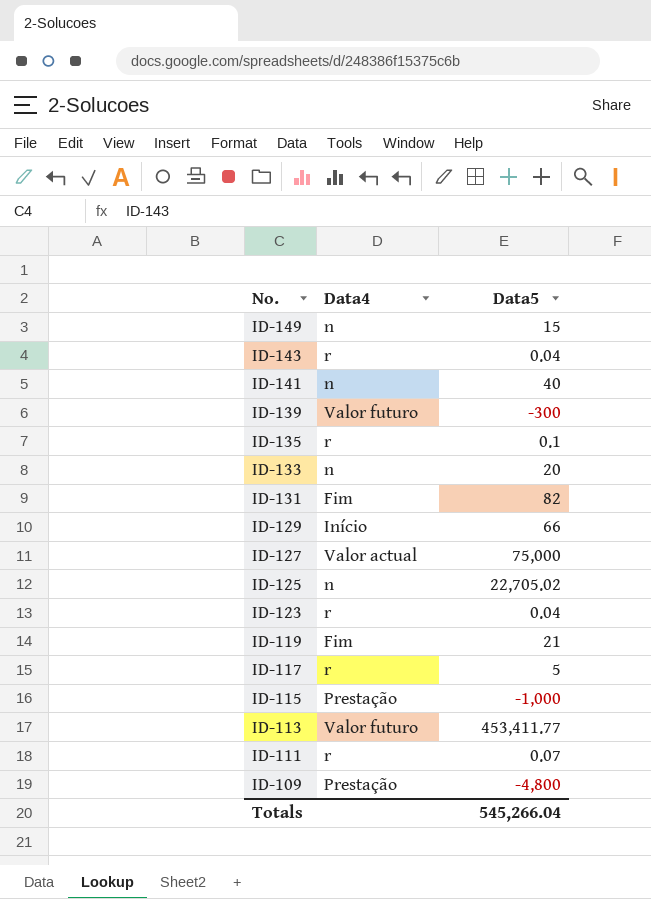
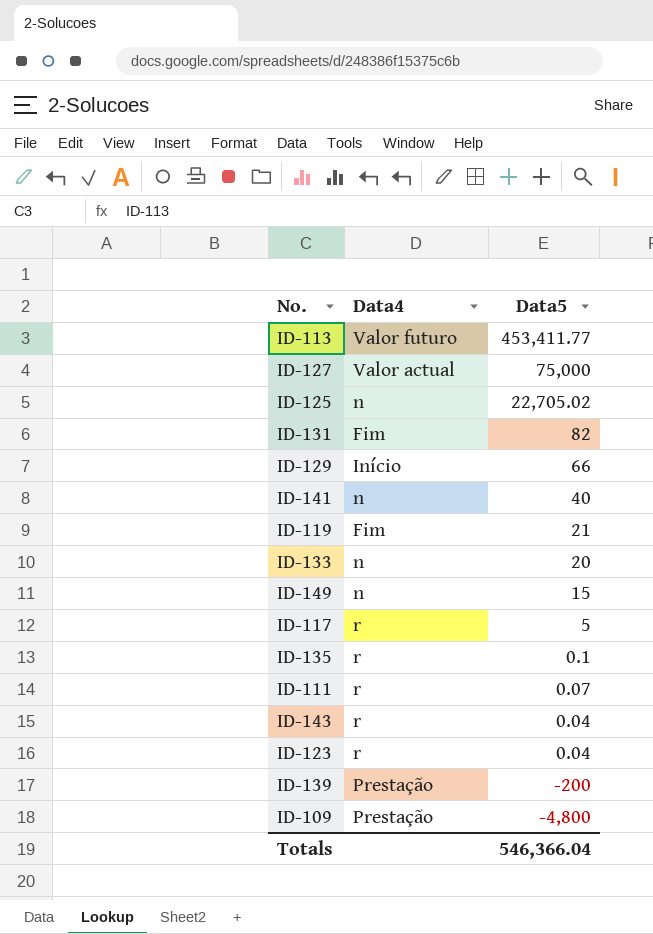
row order: No. descending -> Data5 descending
row ID-115: Prestação | -1,000 -> none
ID-139 | Data4: Valor futuro -> Prestação
ID-139 | Data5: -300 -> -200
Totals | Data5: 545,266.04 -> 546,366.04

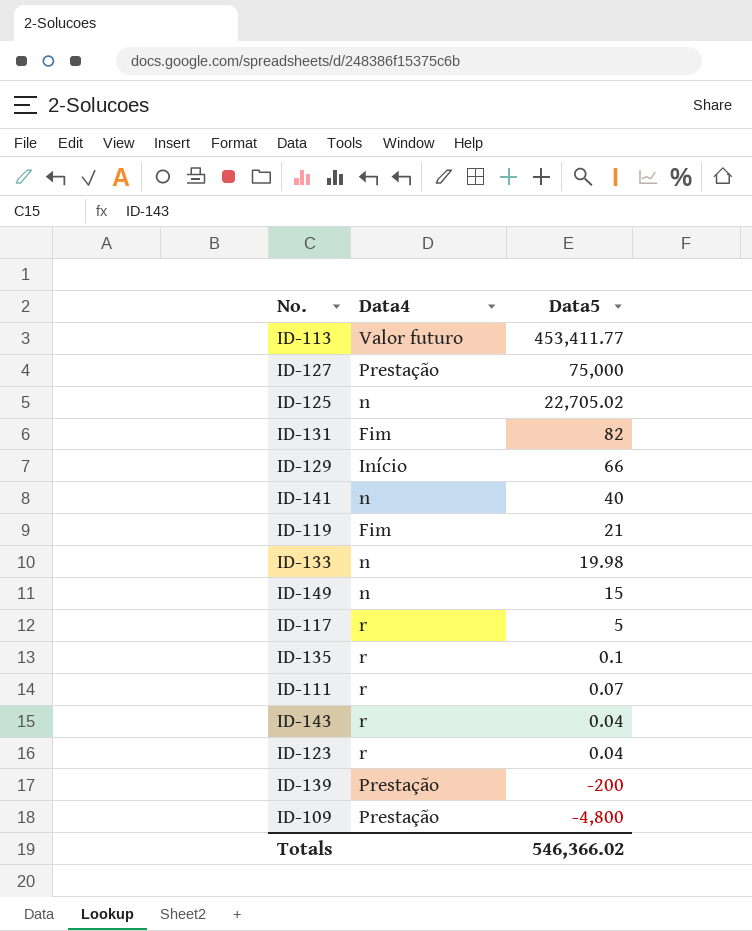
ID-127 | Data4: Valor actual -> Prestação
ID-133 | Data5: 20 -> 19.98
Totals | Data5: 546,366.04 -> 546,366.02

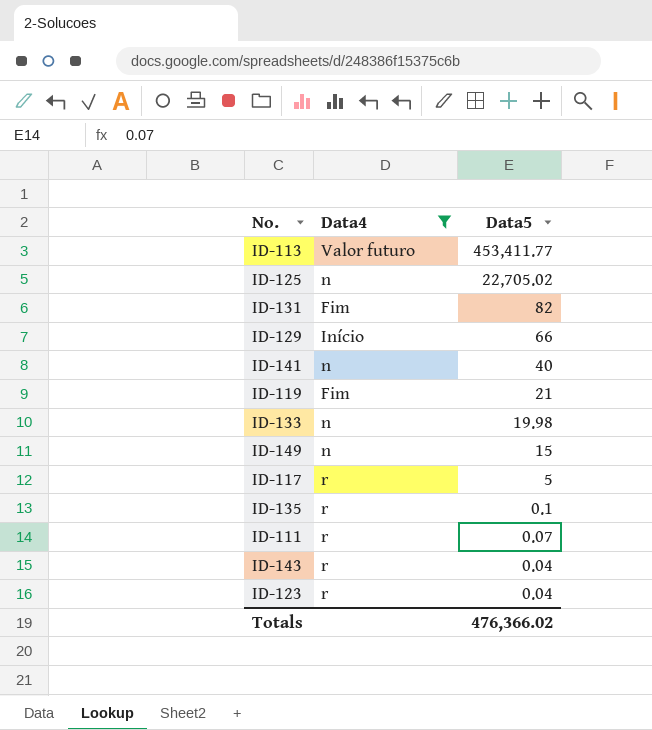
filter: none -> Data4 != Prestação
Totals | Data5: 546,366.02 -> 476,366.02

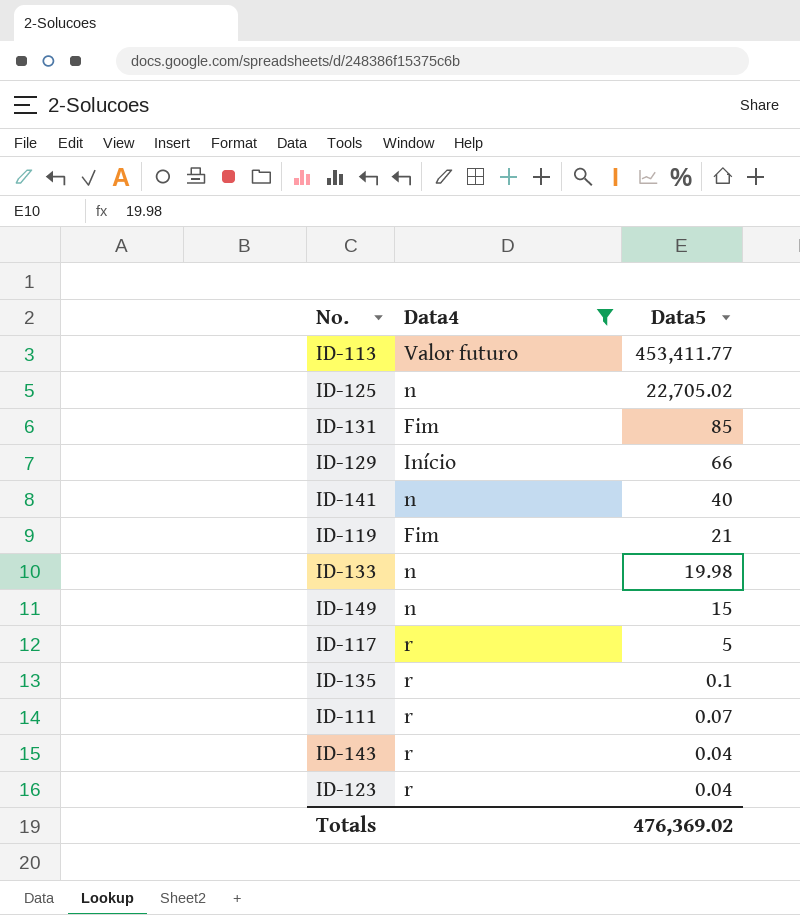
ID-131 | Data5: 82 -> 85
Totals | Data5: 476,366.02 -> 476,369.02

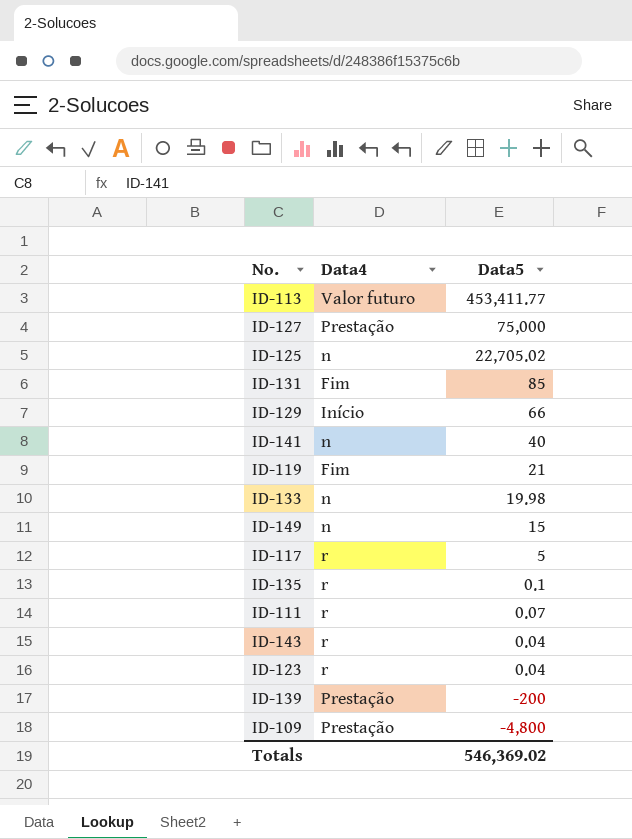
filter: Data4 != Prestação -> none
Totals | Data5: 476,369.02 -> 546,369.02

